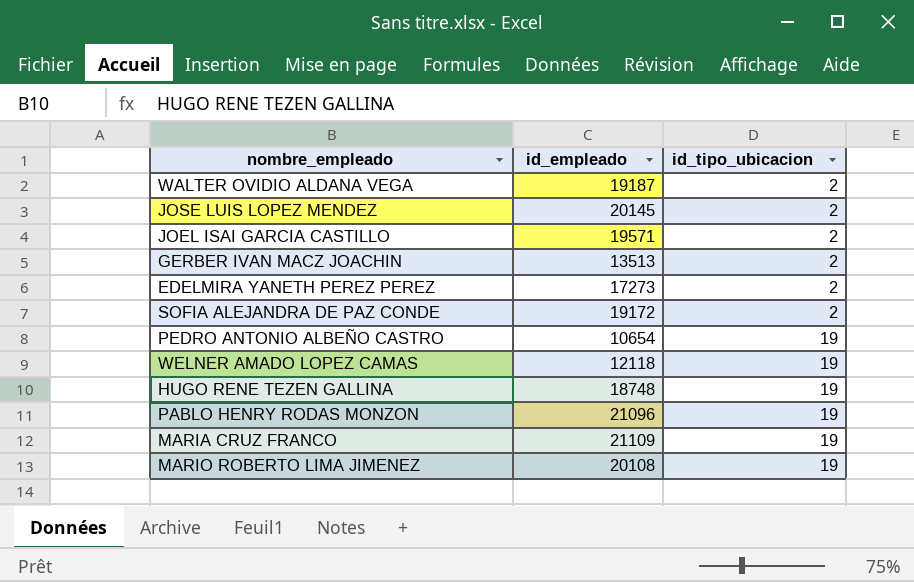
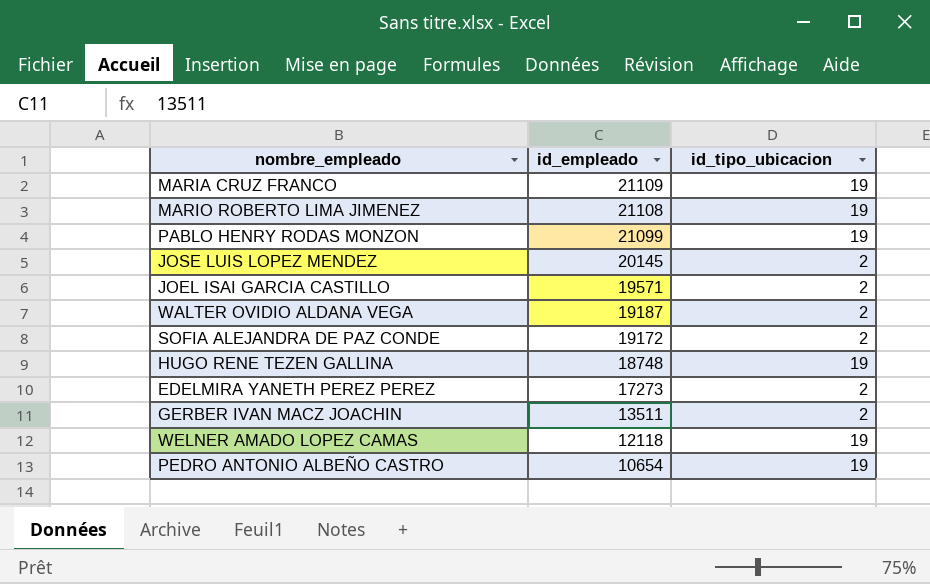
row order: id_tipo_ubicacion ascending -> id_empleado descending
MARIO ROBERTO LIMA JIMENEZ | id_empleado: 20108 -> 21108
PABLO HENRY RODAS MONZON | id_empleado: 21096 -> 21099
GERBER IVAN MACZ JOACHIN | id_empleado: 13513 -> 13511

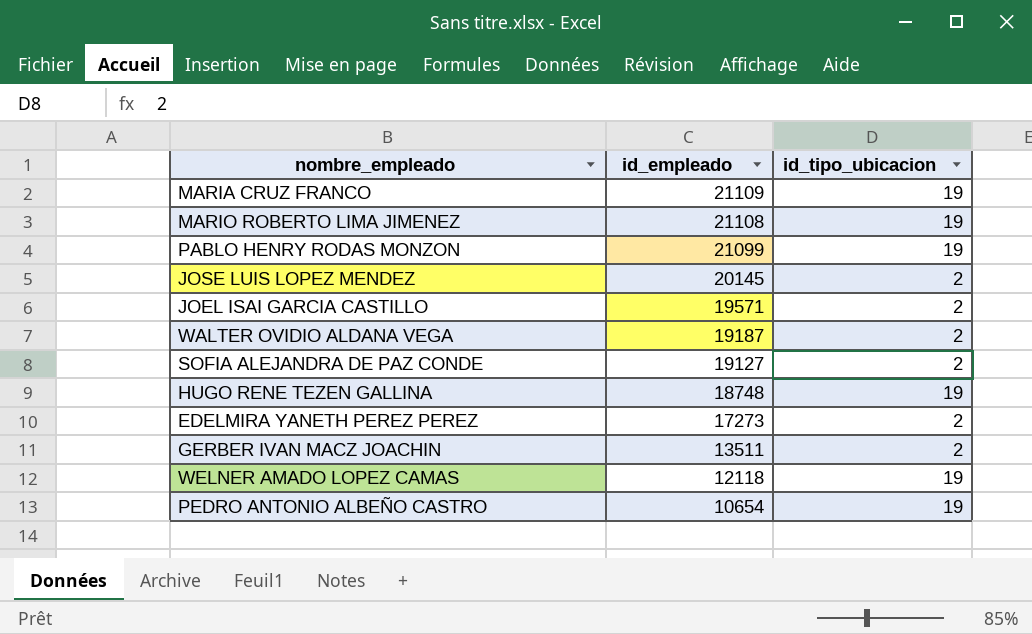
SOFIA ALEJANDRA DE PAZ CONDE | id_empleado: 19172 -> 19127

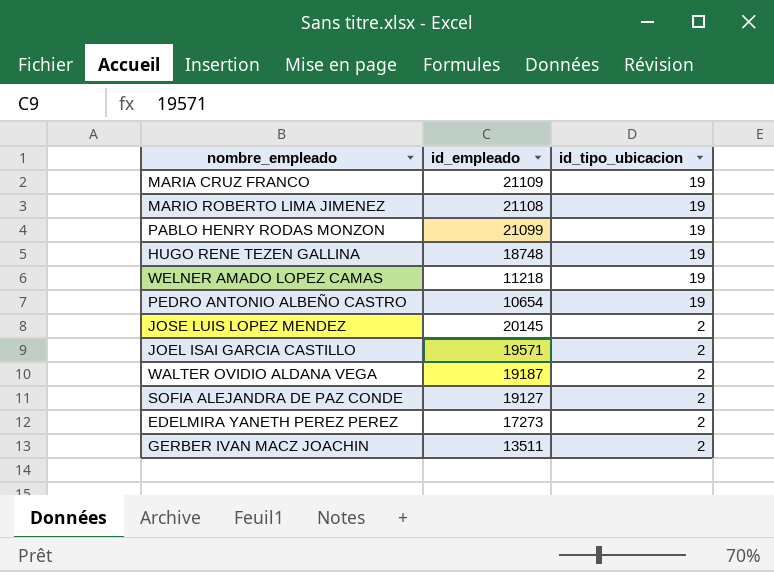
row order: id_empleado descending -> id_tipo_ubicacion descending
WELNER AMADO LOPEZ CAMAS | id_empleado: 12118 -> 11218

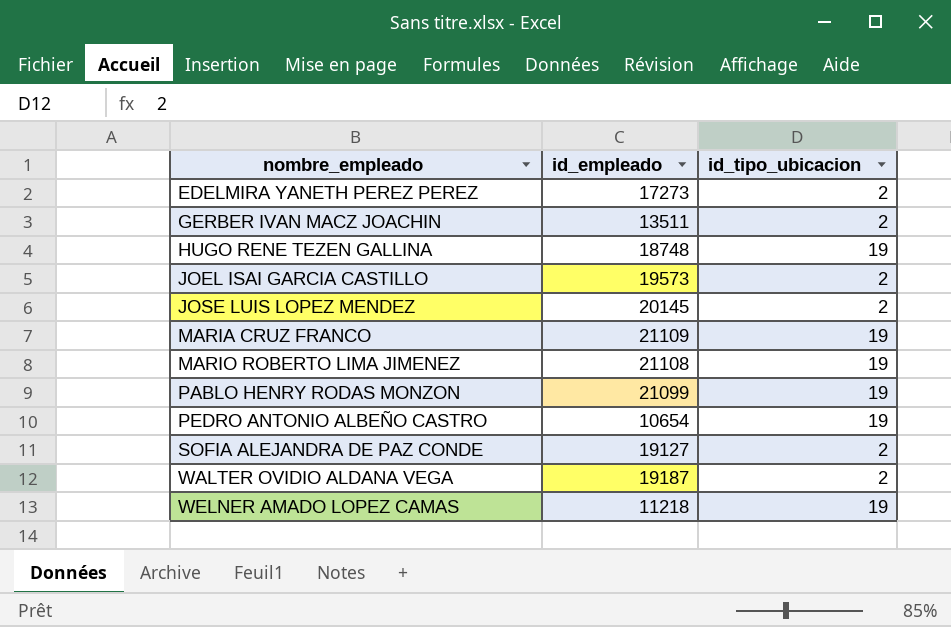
row order: id_tipo_ubicacion descending -> nombre_empleado ascending
JOEL ISAI GARCIA CASTILLO | id_empleado: 19571 -> 19573

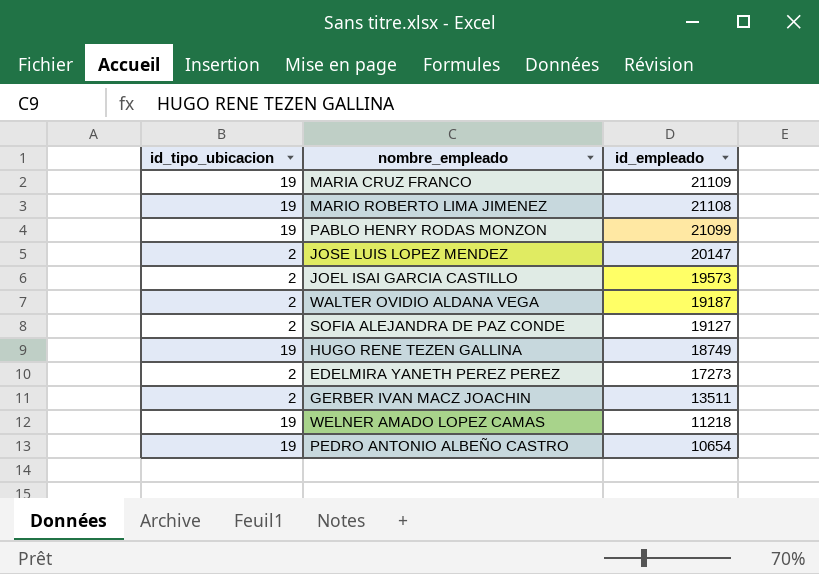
row order: nombre_empleado ascending -> id_empleado descending
column id_tipo_ubicacion | position: 3 -> 1
JOSE LUIS LOPEZ MENDEZ | id_empleado: 20145 -> 20147
HUGO RENE TEZEN GALLINA | id_empleado: 18748 -> 18749

